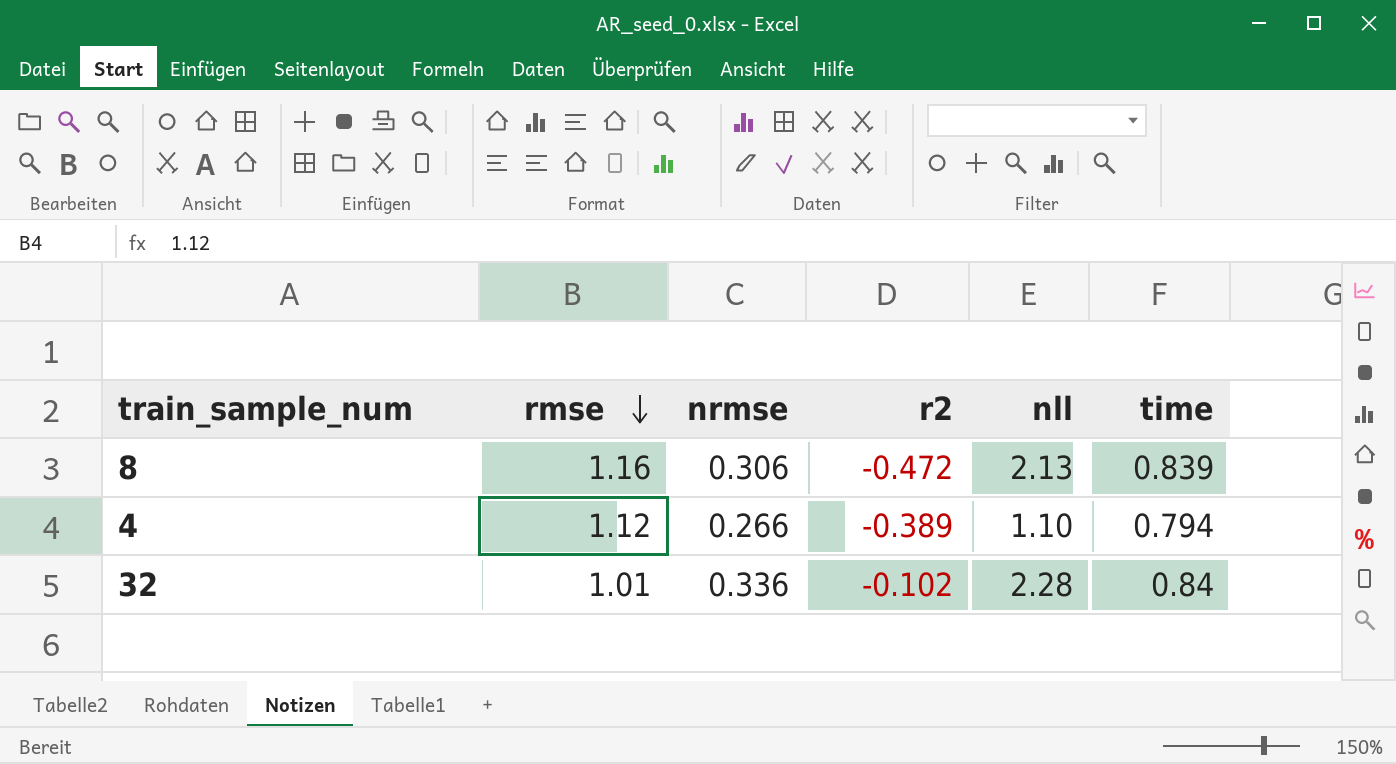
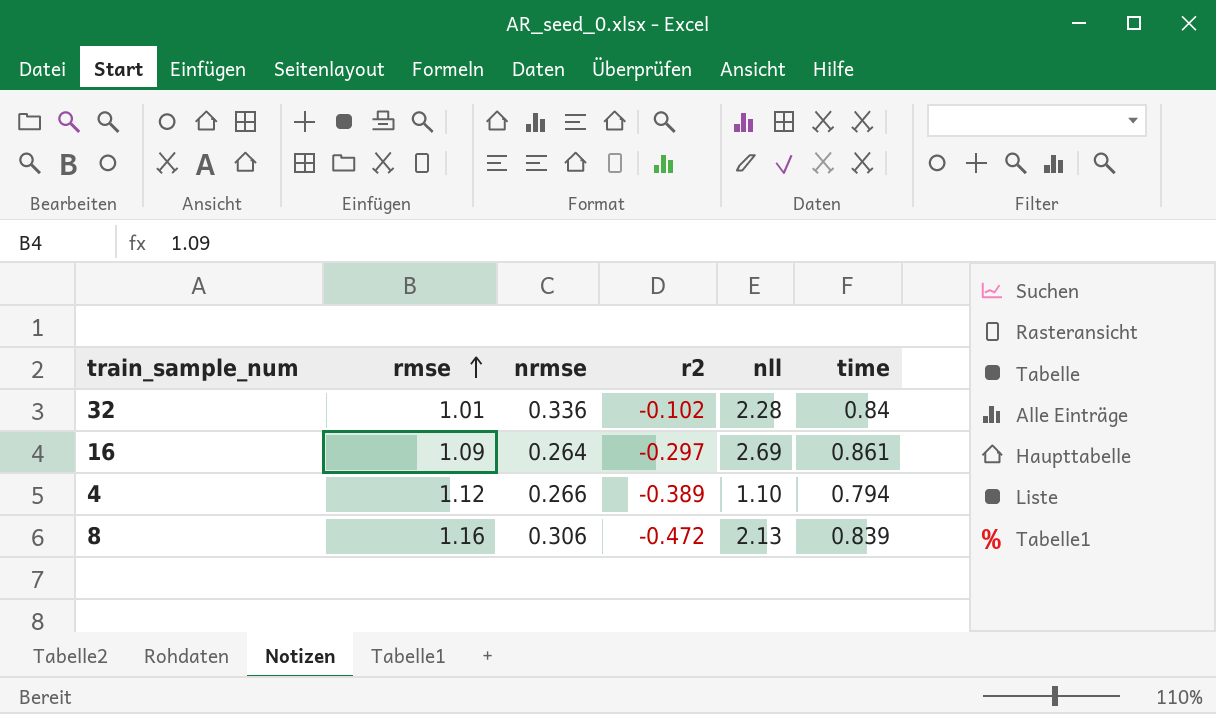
row order: rmse descending -> rmse ascending
row 16: none -> 1.09 | 0.264 | -0.297 | 2.69 | 0.861

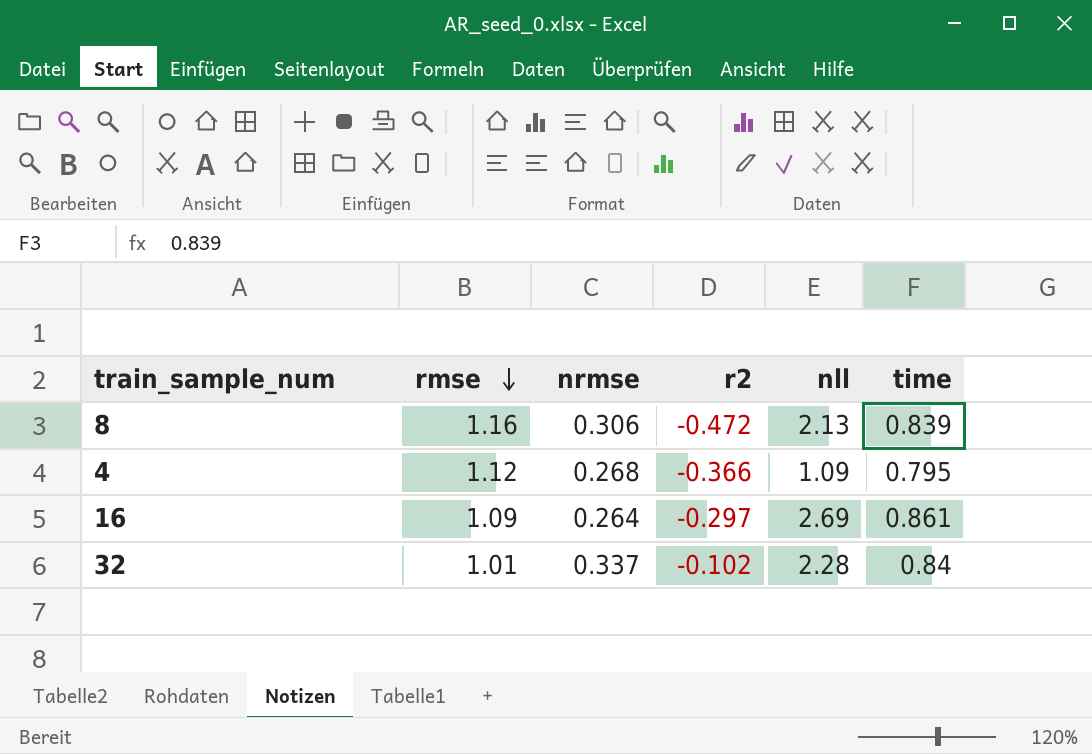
row order: rmse ascending -> rmse descending
4 | nrmse: 0.266 -> 0.268
4 | r2: -0.389 -> -0.366
4 | nll: 1.10 -> 1.09
4 | time: 0.794 -> 0.795
32 | nrmse: 0.336 -> 0.337

